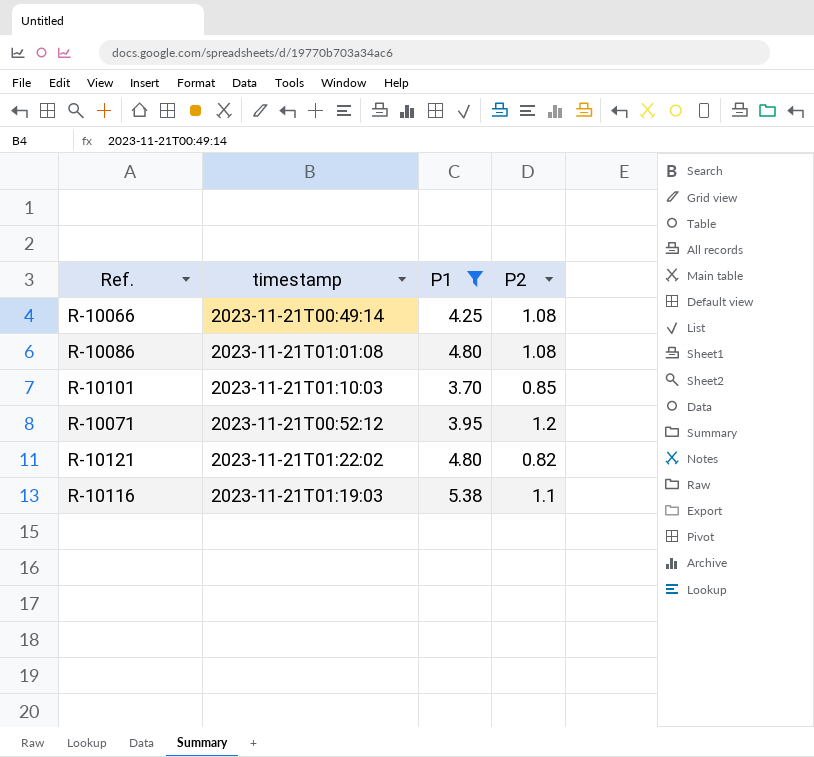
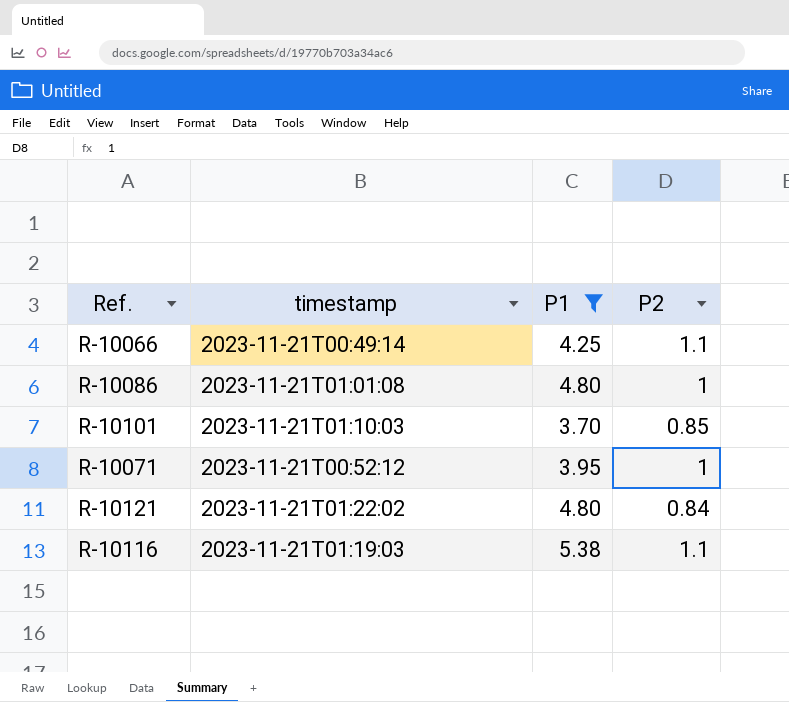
R-10066 | P2: 1.08 -> 1.1
R-10086 | P2: 1.08 -> 1
R-10071 | P2: 1.2 -> 1
R-10121 | P2: 0.82 -> 0.84

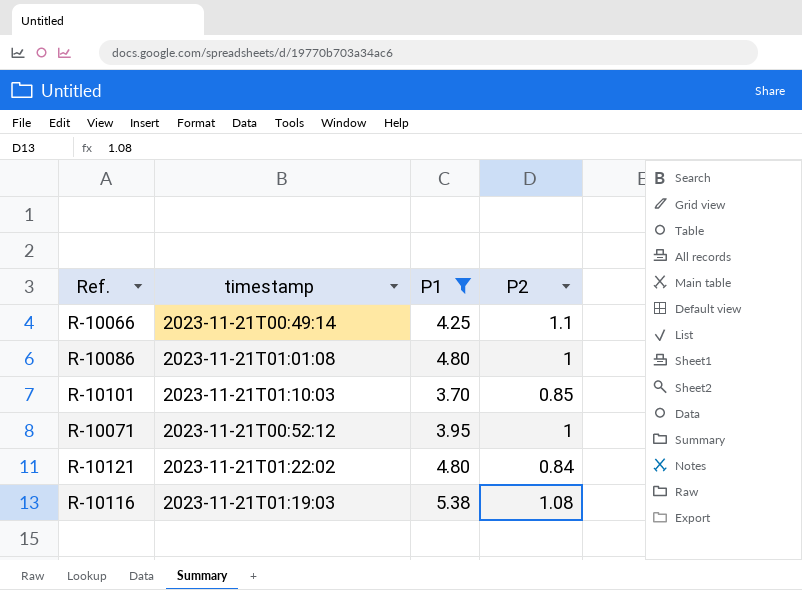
R-10116 | P2: 1.1 -> 1.08

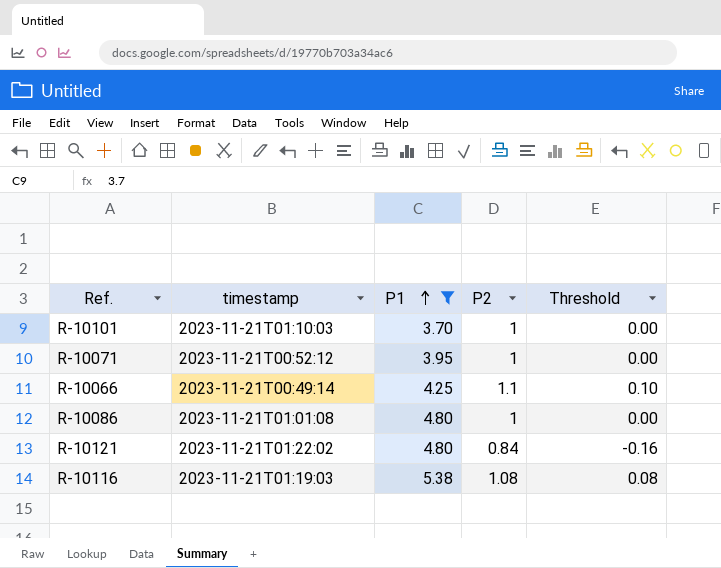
row order: none -> P1 ascending
column Threshold | formula: none -> [P2] - 1
R-10101 | P2: 0.85 -> 1

